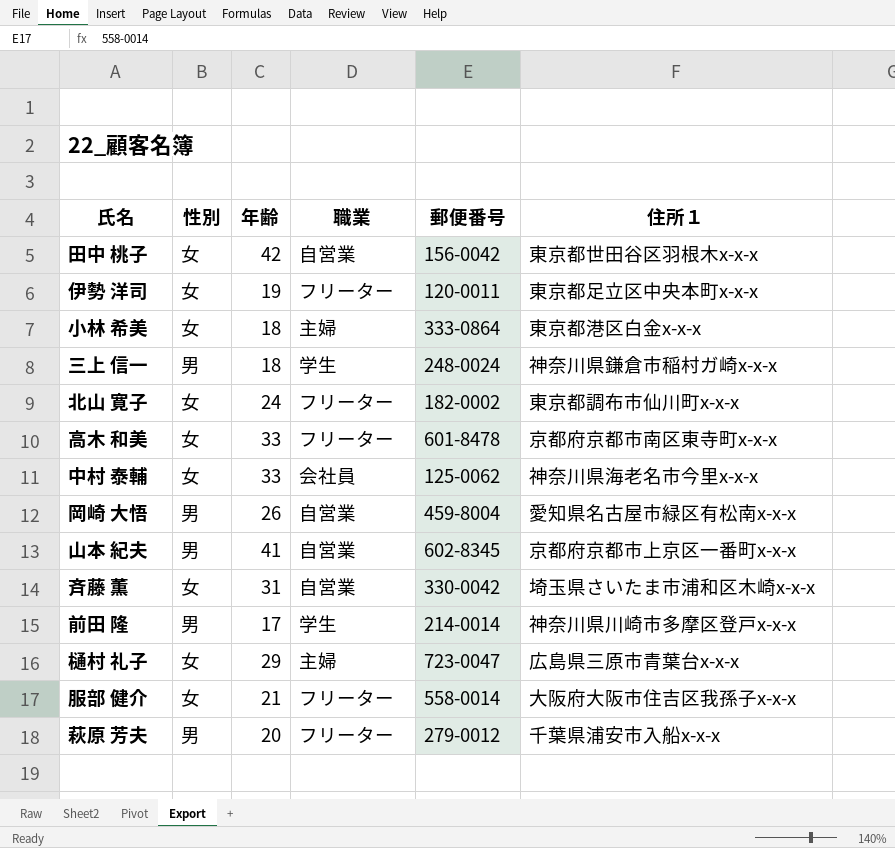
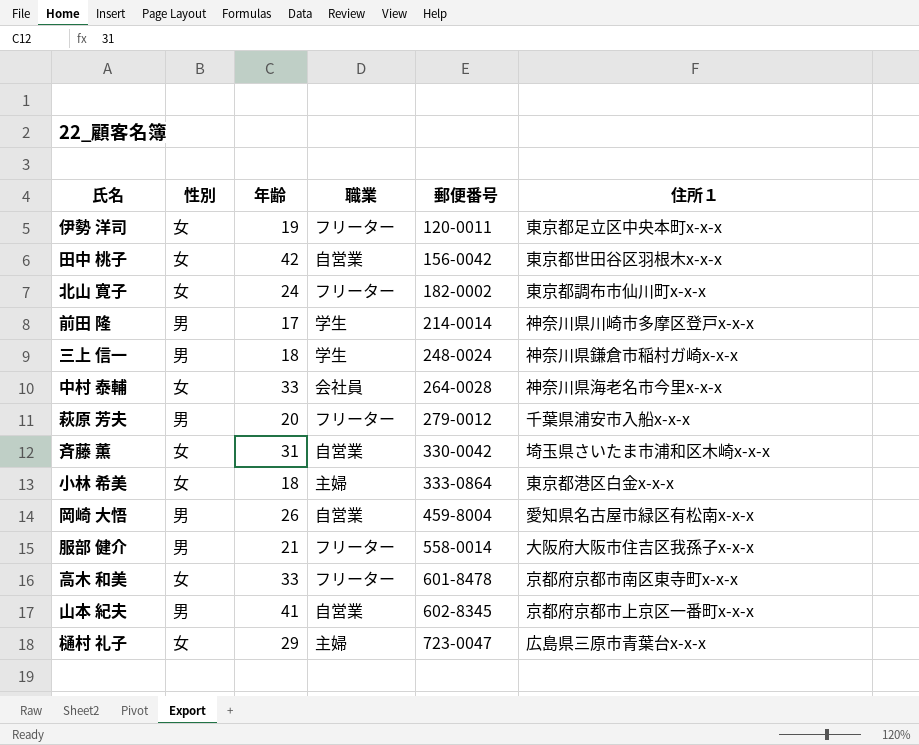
row order: none -> 郵便番号 ascending
中村 泰輔 | 郵便番号: 125-0062 -> 264-0028
服部 健介 | 性別: 女 -> 男

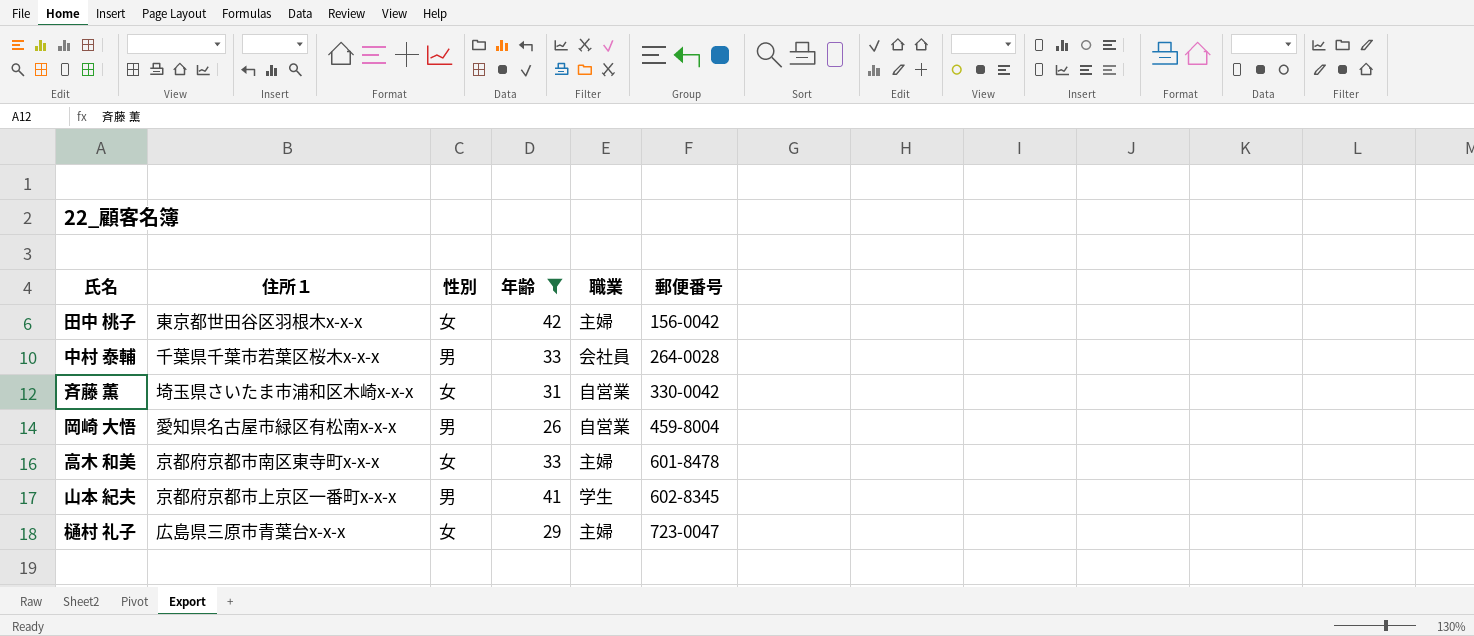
filter: none -> 年齢 >= 26
column 住所１ | position: 6 -> 2
田中 桃子 | 職業: 自営業 -> 主婦
中村 泰輔 | 住所１: 神奈川県海老名市今里x-x-x -> 千葉県千葉市若葉区桜木x-x-x
中村 泰輔 | 性別: 女 -> 男
高木 和美 | 職業: フリーター -> 主婦
山本 紀夫 | 職業: 自営業 -> 学生

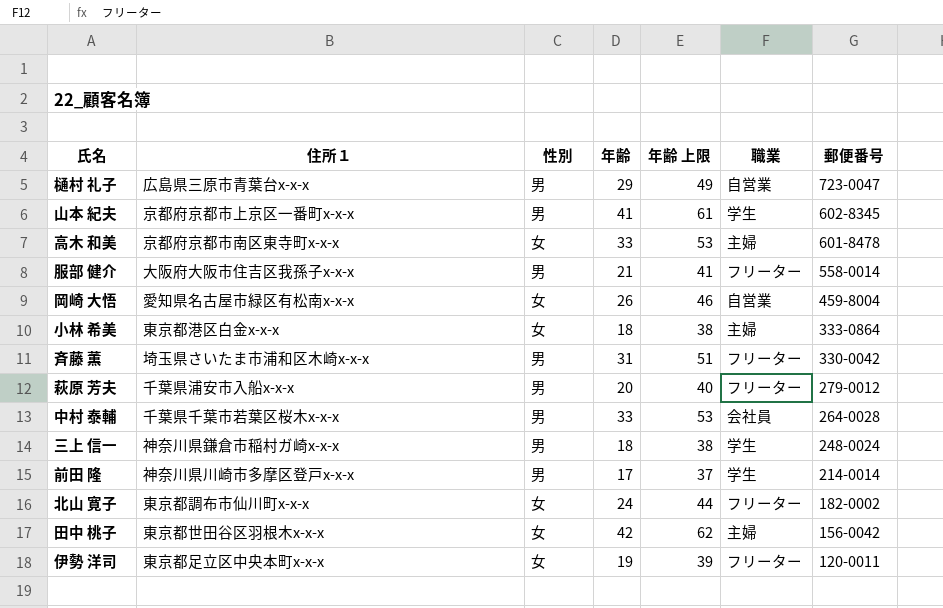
filter: 年齢 >= 26 -> none
row order: 郵便番号 ascending -> 郵便番号 descending
column 年齢 上限 | formula: none -> [年齢] + 20
樋村 礼子 | 性別: 女 -> 男
樋村 礼子 | 職業: 主婦 -> 自営業
岡崎 大悟 | 性別: 男 -> 女
斉藤 薫 | 性別: 女 -> 男
斉藤 薫 | 職業: 自営業 -> フリーター

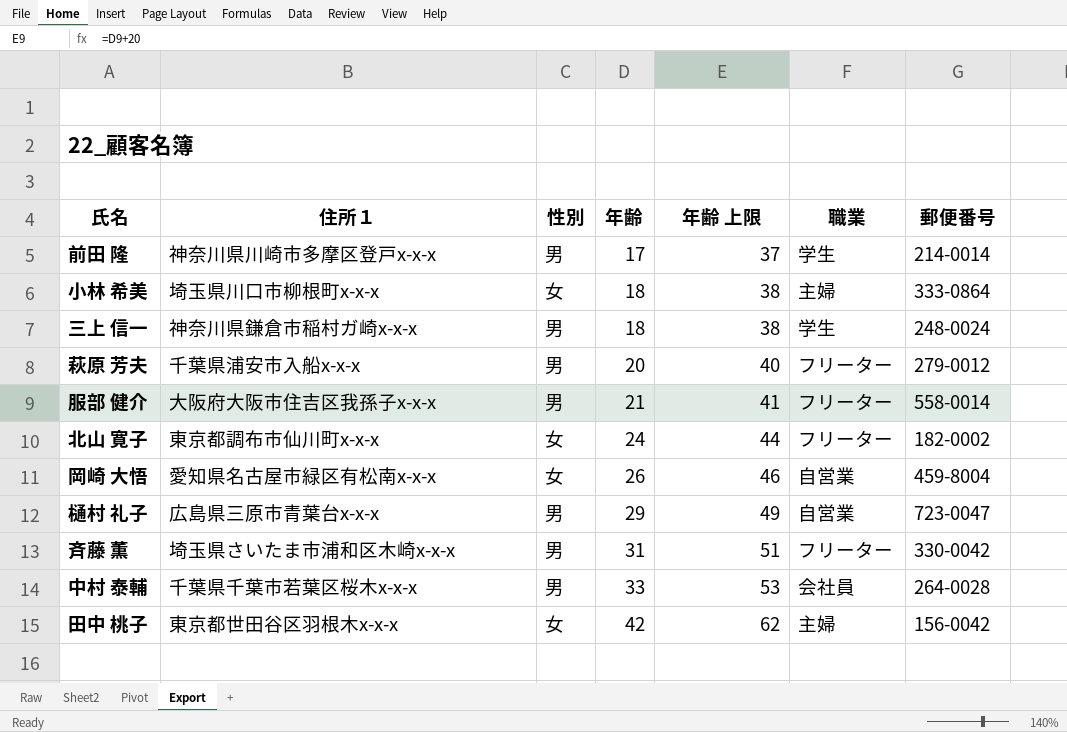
row order: 郵便番号 descending -> 年齢 ascending
row 山本 紀夫: 京都府京都市上京区一番町x-x-x | 男 | 41 | 61 | 学生 | 602-8345 -> none
row 高木 和美: 京都府京都市南区東寺町x-x-x | 女 | 33 | 53 | 主婦 | 601-8478 -> none
row 伊勢 洋司: 東京都足立区中央本町x-x-x | 女 | 19 | 39 | フリーター | 120-0011 -> none
小林 希美 | 住所１: 東京都港区白金x-x-x -> 埼玉県川口市柳根町x-x-x

